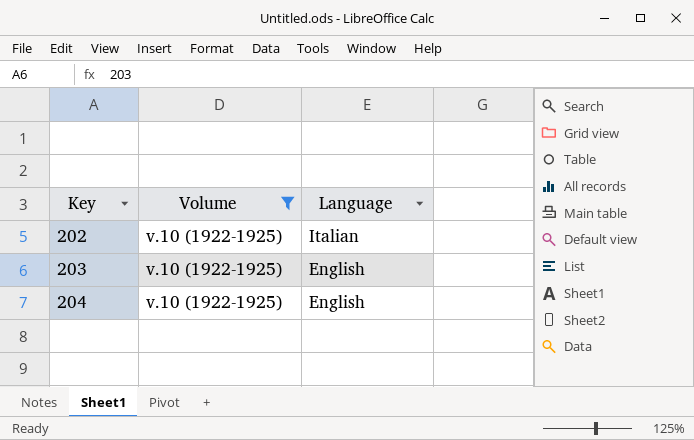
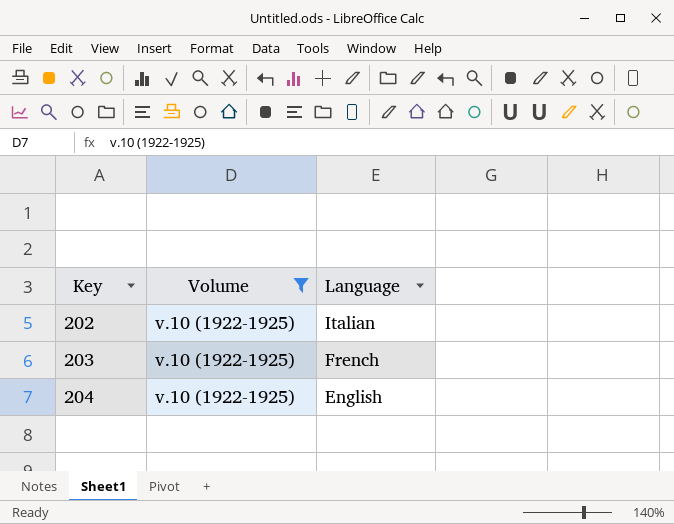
203 | Language: English -> French

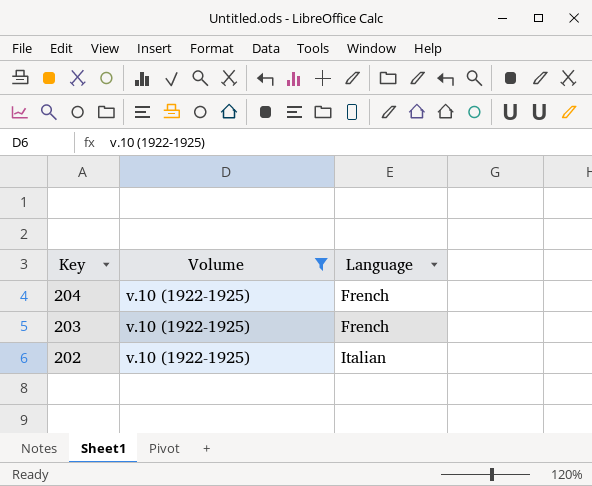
row order: Key ascending -> Key descending
204 | Language: English -> French

